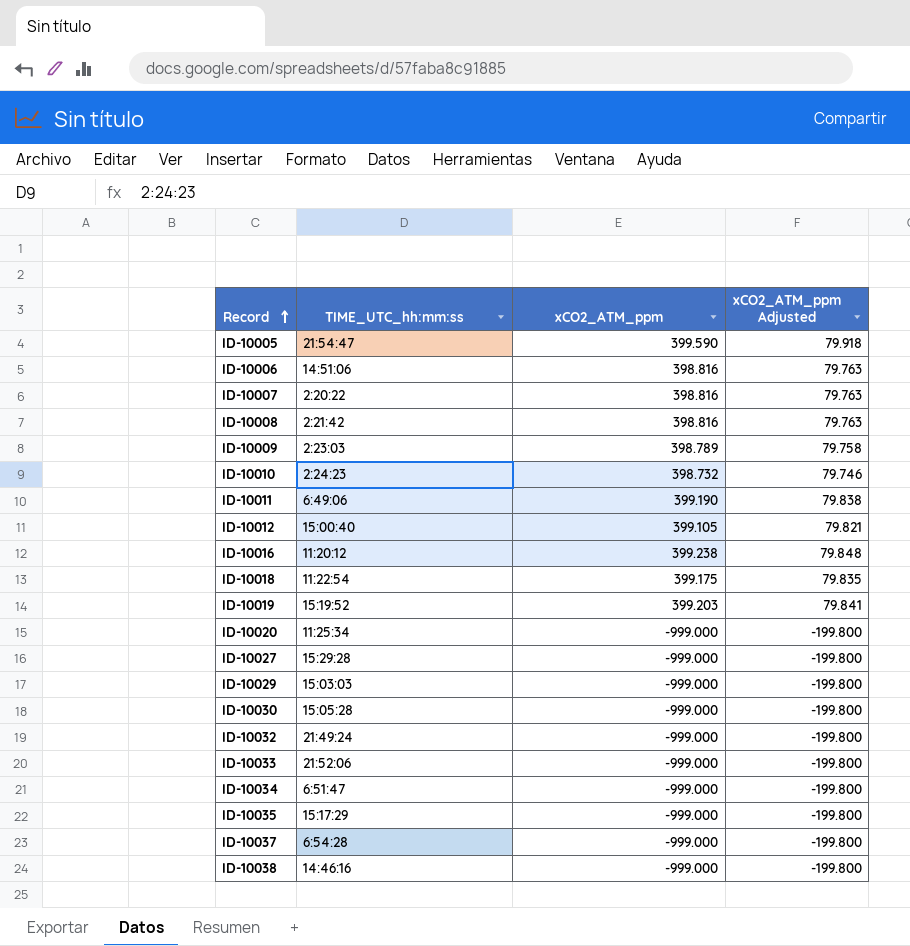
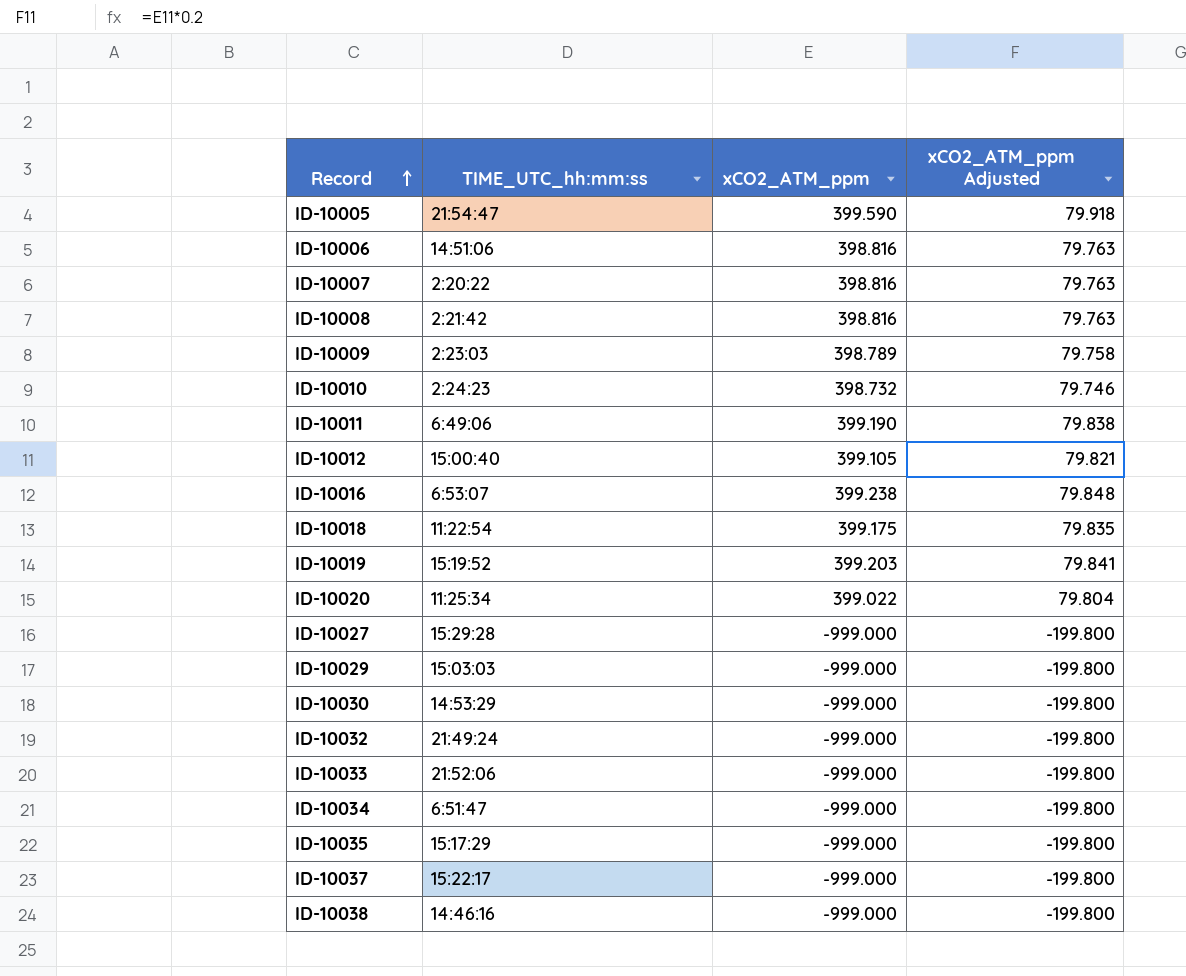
ID-10016 | TIME_UTC_hh:mm:ss: 11:20:12 -> 6:53:07
ID-10020 | xCO2_ATM_ppm: -999.000 -> 399.022
ID-10020 | xCO2_ATM_ppm Adjusted: -199.800 -> 79.804
ID-10030 | TIME_UTC_hh:mm:ss: 15:05:28 -> 14:53:29
ID-10037 | TIME_UTC_hh:mm:ss: 6:54:28 -> 15:22:17

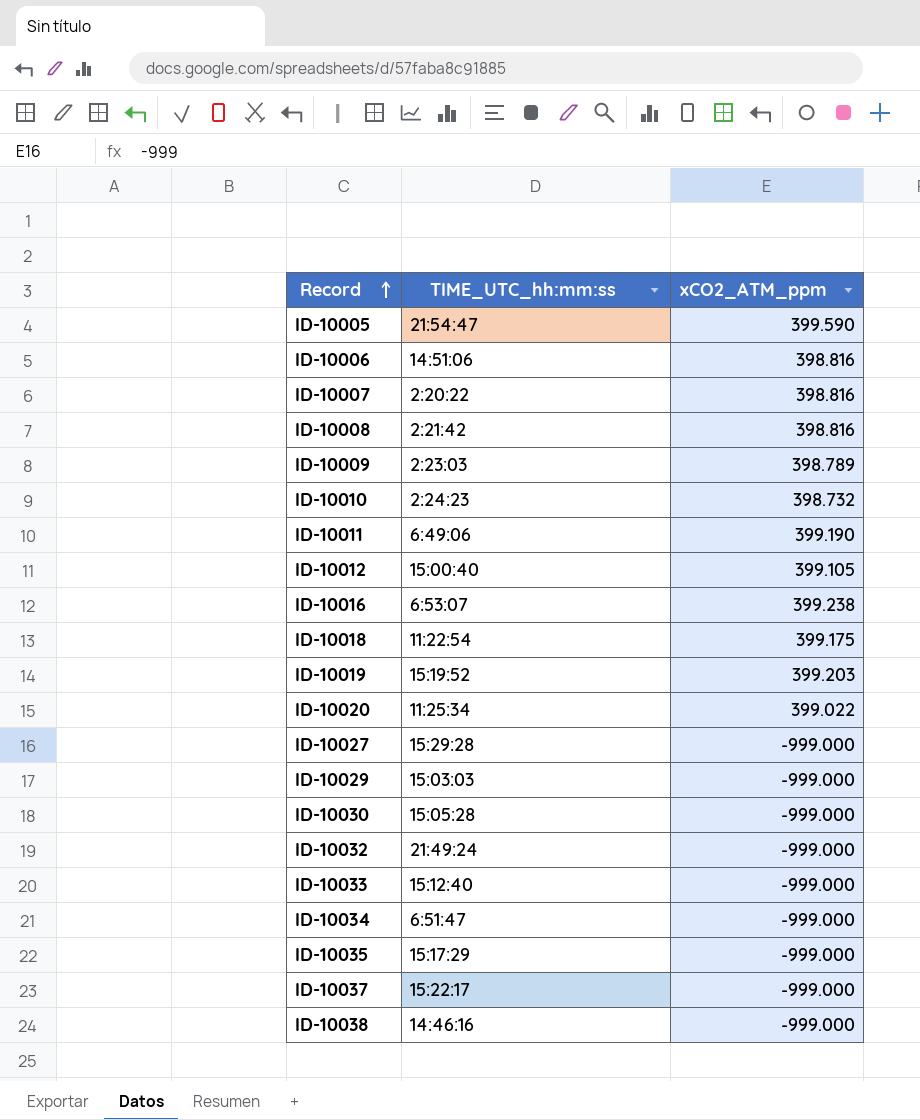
column xCO2_ATM_ppm Adjusted | formula: [xCO2_ATM_ppm] * 0.2 -> none
ID-10030 | TIME_UTC_hh:mm:ss: 14:53:29 -> 15:05:28
ID-10033 | TIME_UTC_hh:mm:ss: 21:52:06 -> 15:12:40

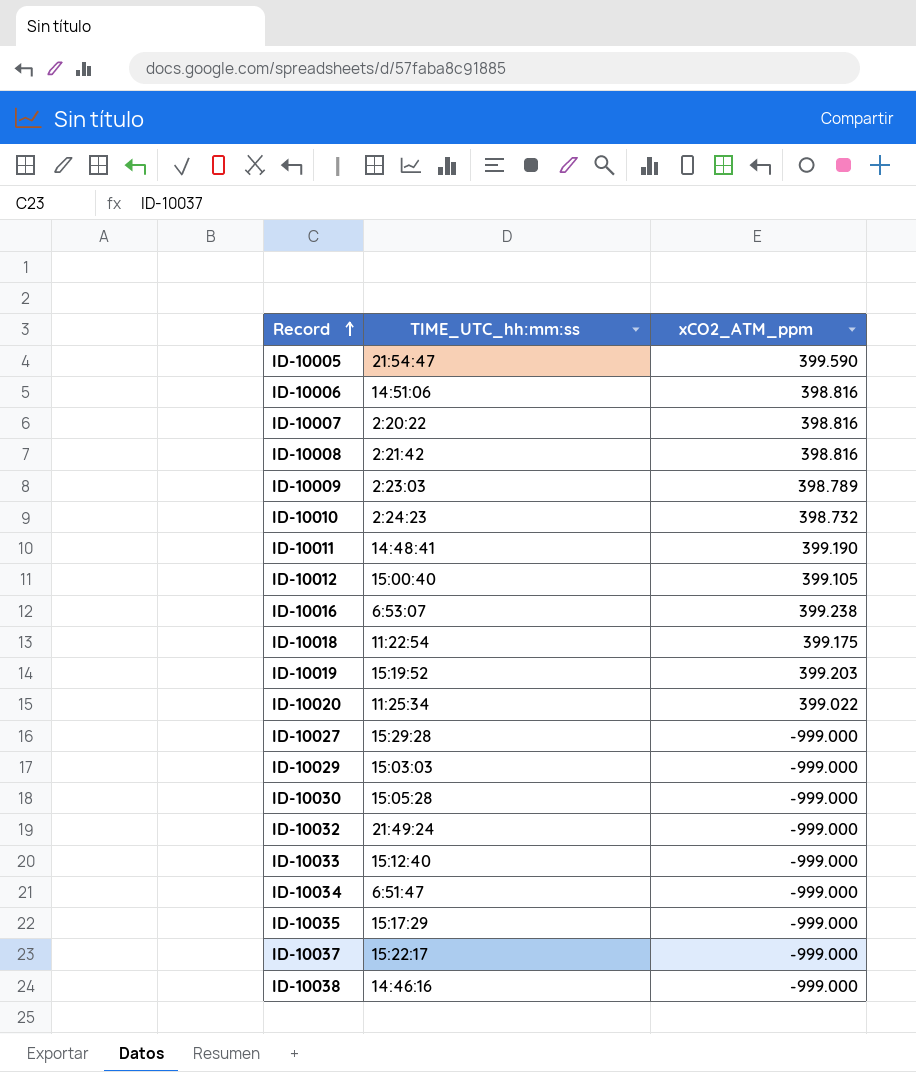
ID-10011 | TIME_UTC_hh:mm:ss: 6:49:06 -> 14:48:41

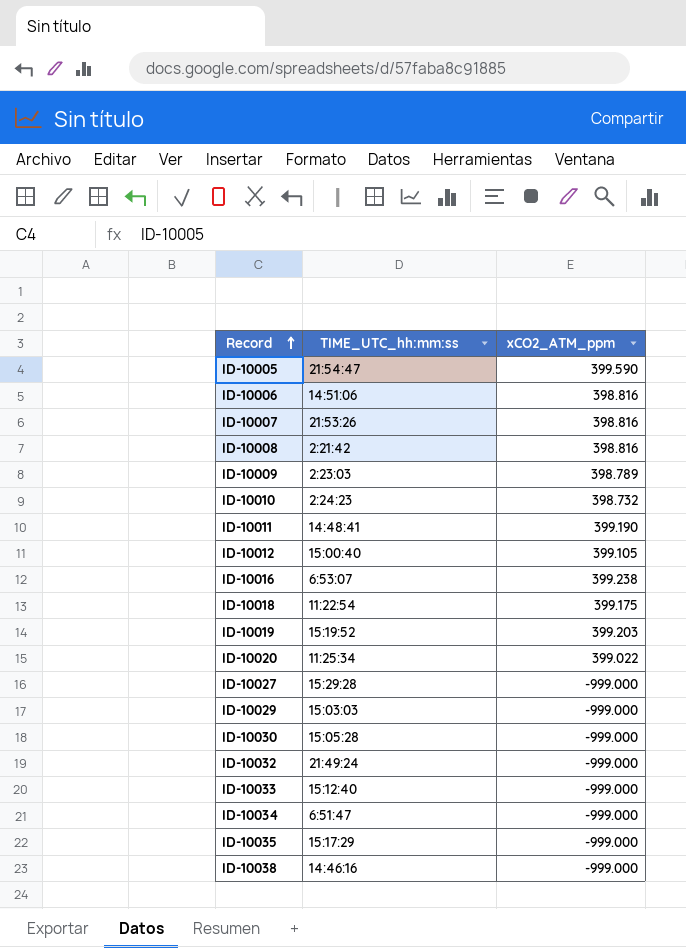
row ID-10037: 15:22:17 | -999.000 -> none
ID-10007 | TIME_UTC_hh:mm:ss: 2:20:22 -> 21:53:26

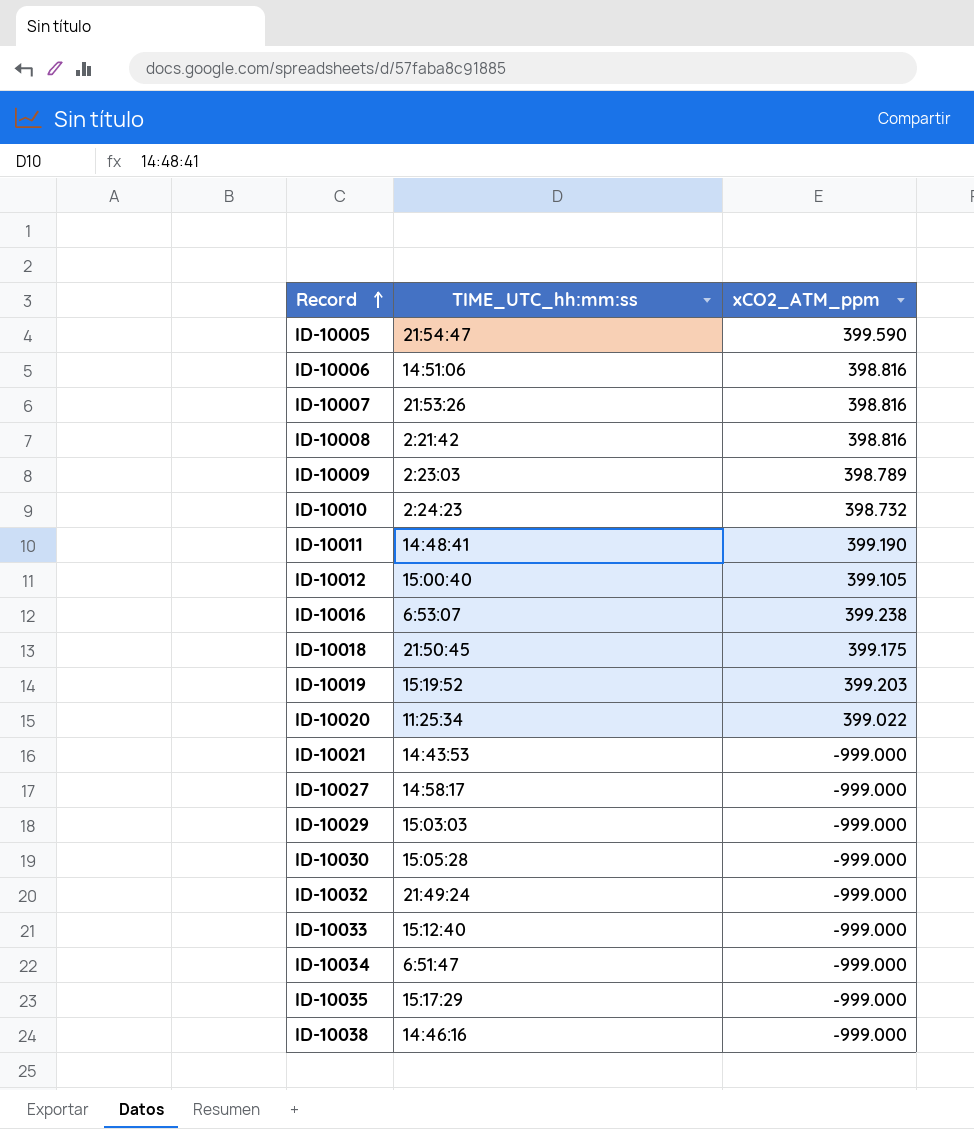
ID-10018 | TIME_UTC_hh:mm:ss: 11:22:54 -> 21:50:45
row ID-10021: none -> 14:43:53 | -999.000
ID-10027 | TIME_UTC_hh:mm:ss: 15:29:28 -> 14:58:17

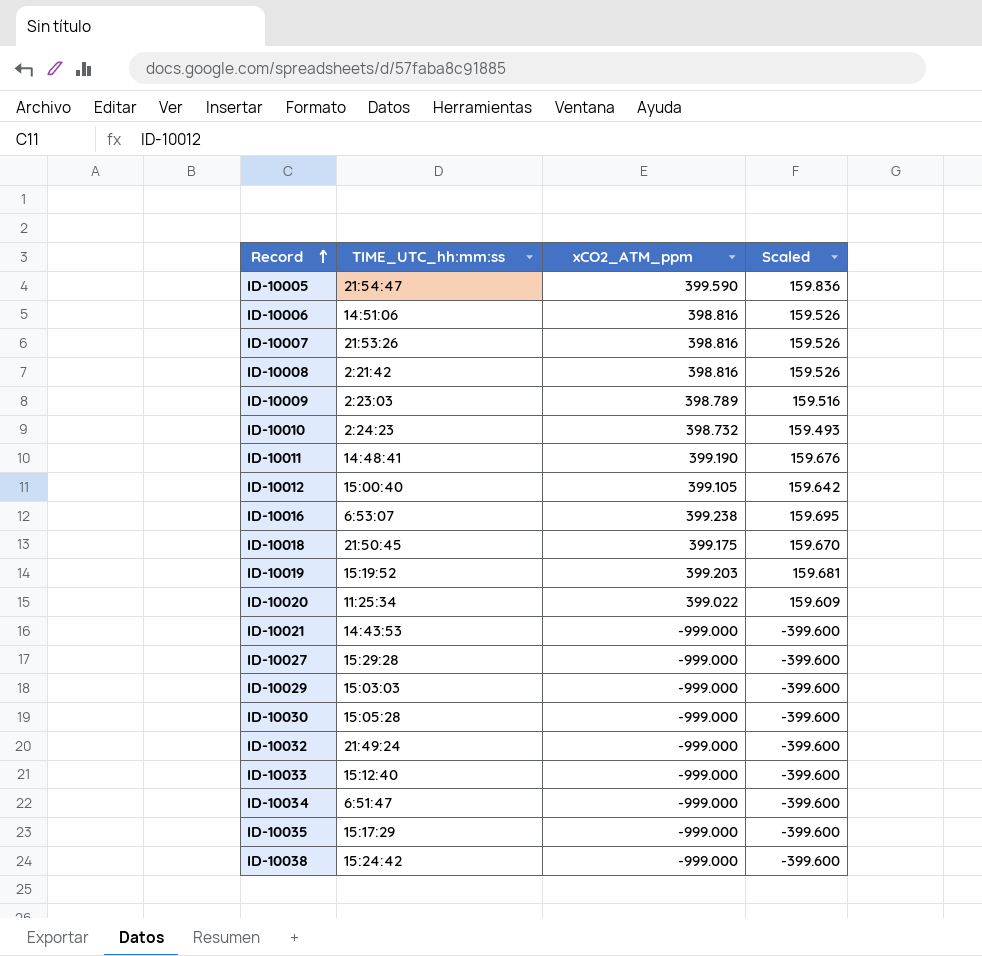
column Scaled | formula: none -> [xCO2_ATM_ppm] * 0.4
ID-10027 | TIME_UTC_hh:mm:ss: 14:58:17 -> 15:29:28
ID-10038 | TIME_UTC_hh:mm:ss: 14:46:16 -> 15:24:42

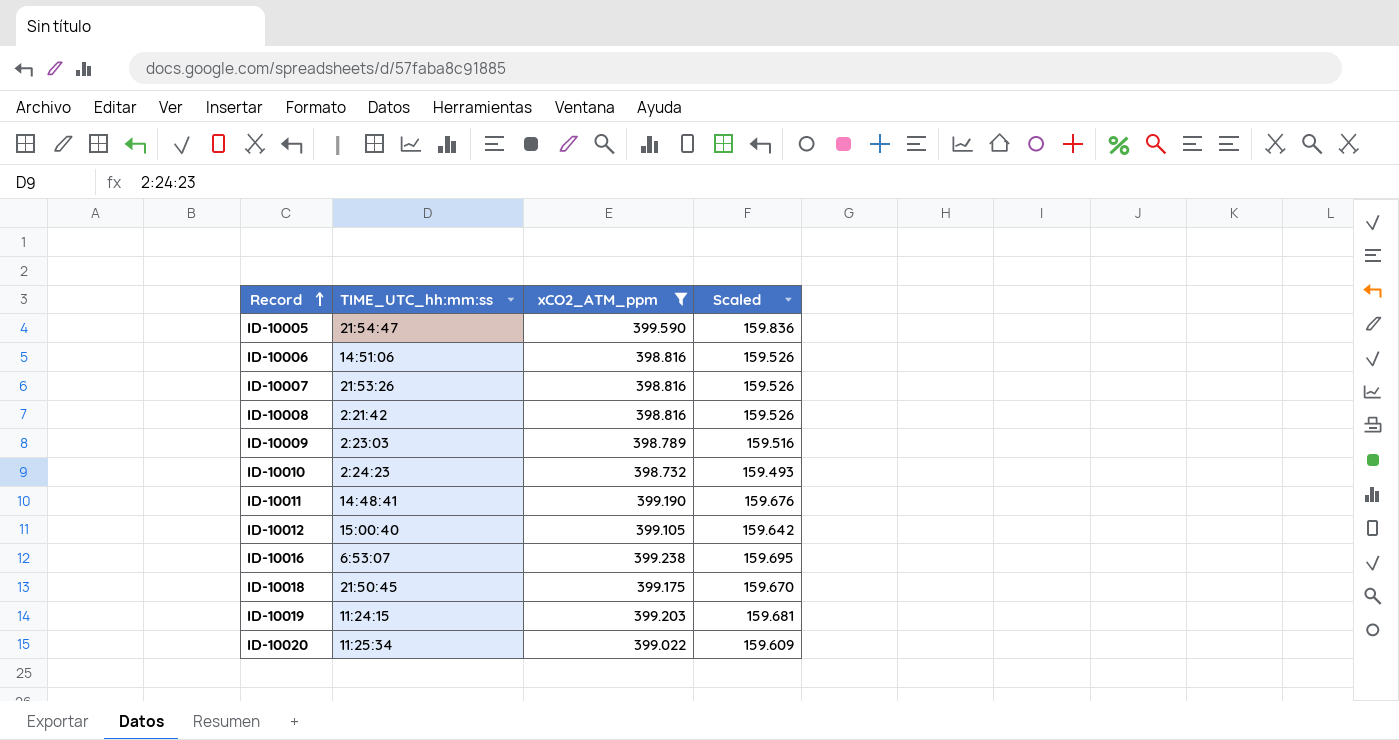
filter: none -> xCO2_ATM_ppm != -999.000
ID-10019 | TIME_UTC_hh:mm:ss: 15:19:52 -> 11:24:15

